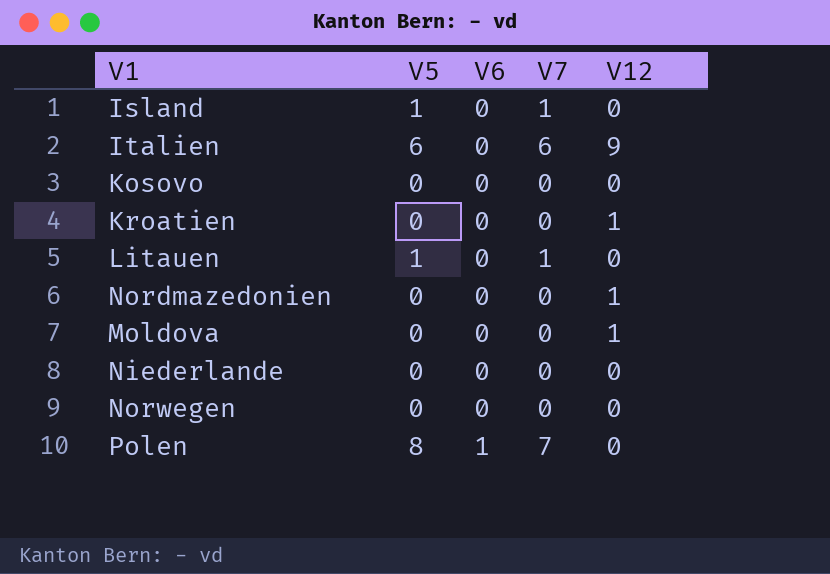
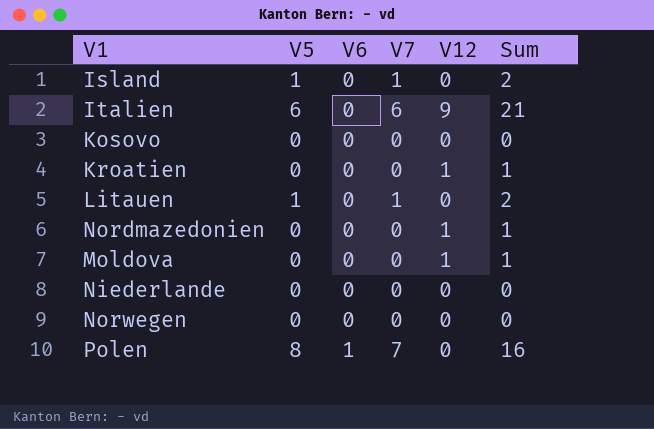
column Sum | formula: none -> [V5] + [V6] + [V7] + [V12]

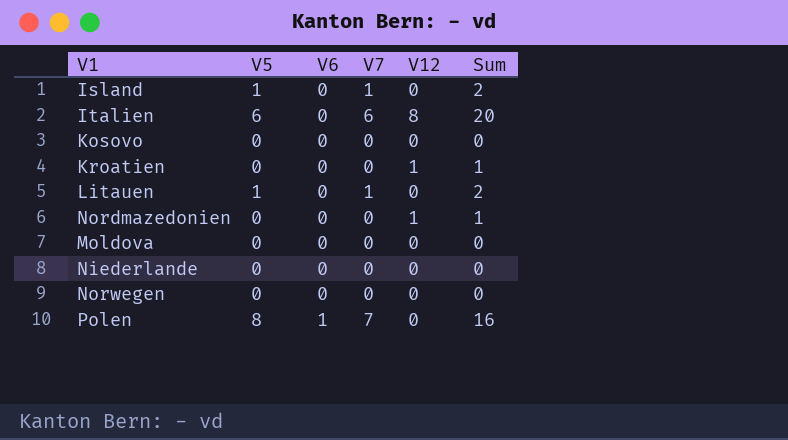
Italien | V12: 9 -> 8
Italien | Sum: 21 -> 20
Moldova | V12: 1 -> 0
Moldova | Sum: 1 -> 0

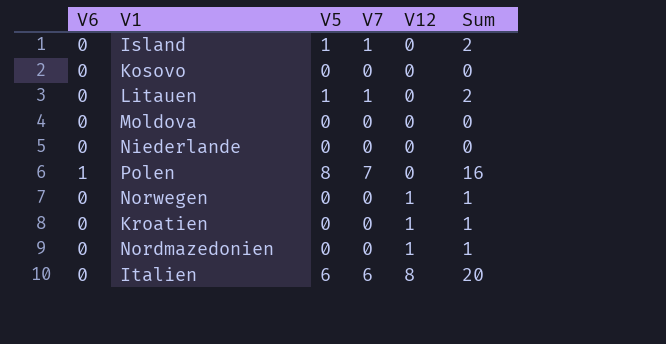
row order: V6 ascending -> V12 ascending
column V6 | position: 3 -> 1
Norwegen | V12: 0 -> 1
Norwegen | Sum: 0 -> 1

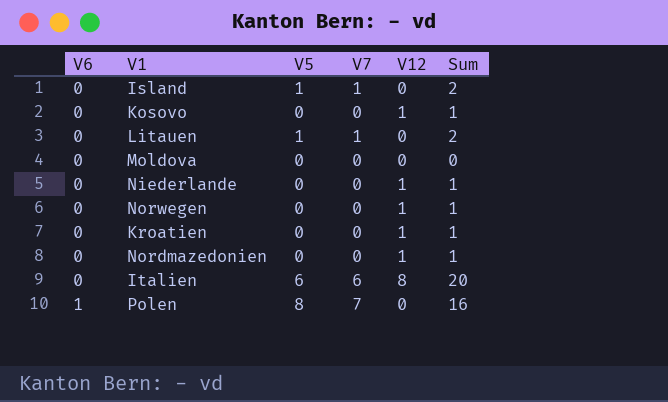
row order: V12 ascending -> V6 ascending
Kosovo | V12: 0 -> 1
Kosovo | Sum: 0 -> 1
Niederlande | V12: 0 -> 1
Niederlande | Sum: 0 -> 1

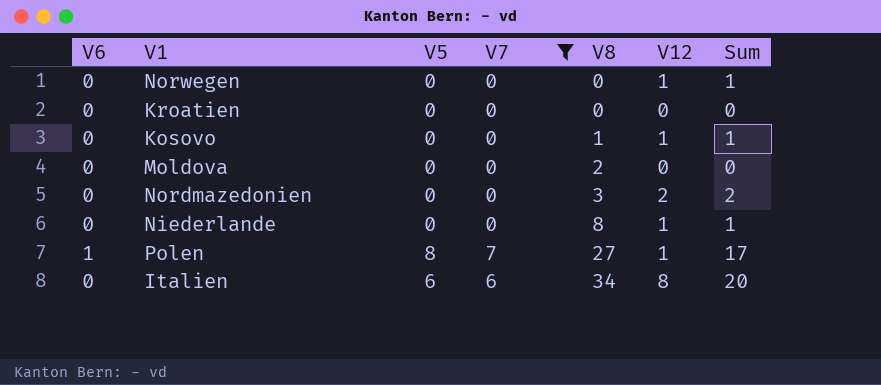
filter: none -> V7 != 1
row order: V6 ascending -> V8 ascending
column V8 | position: none -> 5
Kroatien | V12: 1 -> 0
Kroatien | Sum: 1 -> 0
Nordmazedonien | V12: 1 -> 2
Nordmazedonien | Sum: 1 -> 2
Polen | V12: 0 -> 1
Polen | Sum: 16 -> 17

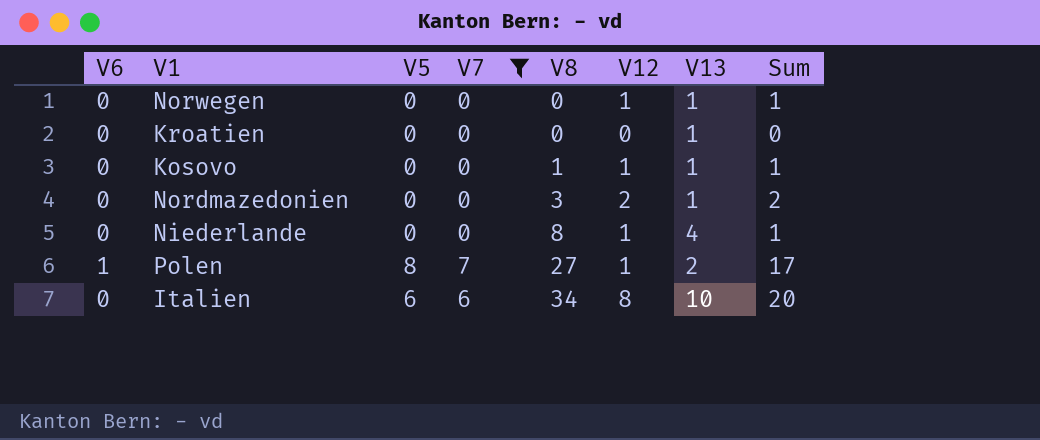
column V13 | position: none -> 7
row Moldova: 0 | 0 | 0 | 2 | 0 | 0 -> none

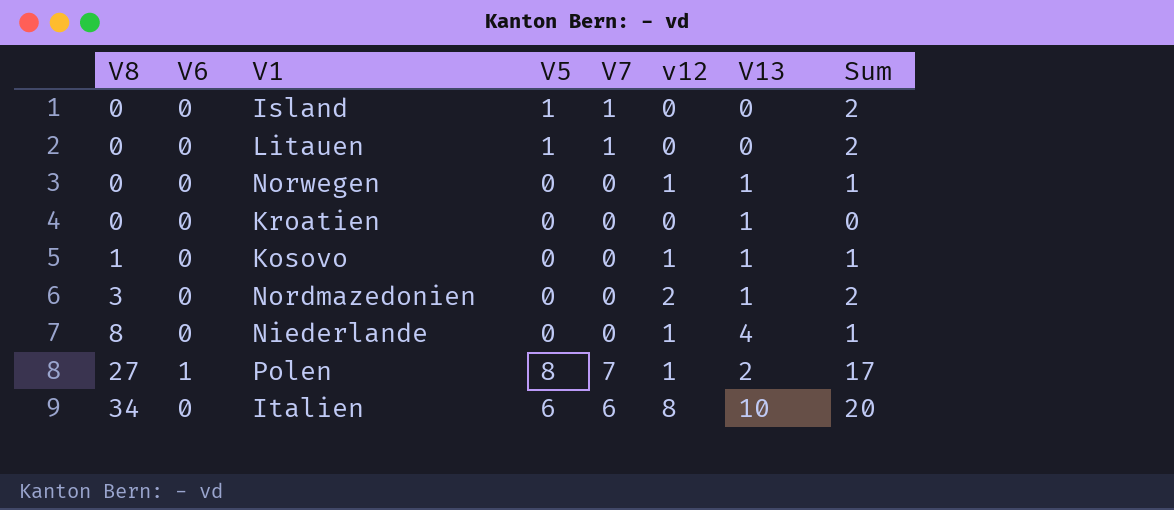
filter: V7 != 1 -> none
column V8 | position: 5 -> 1
column name: V12 -> v12

